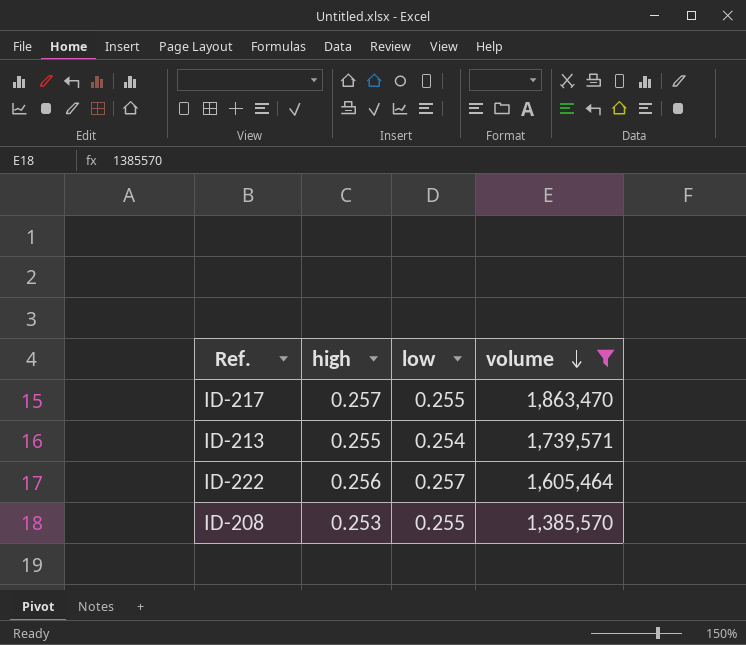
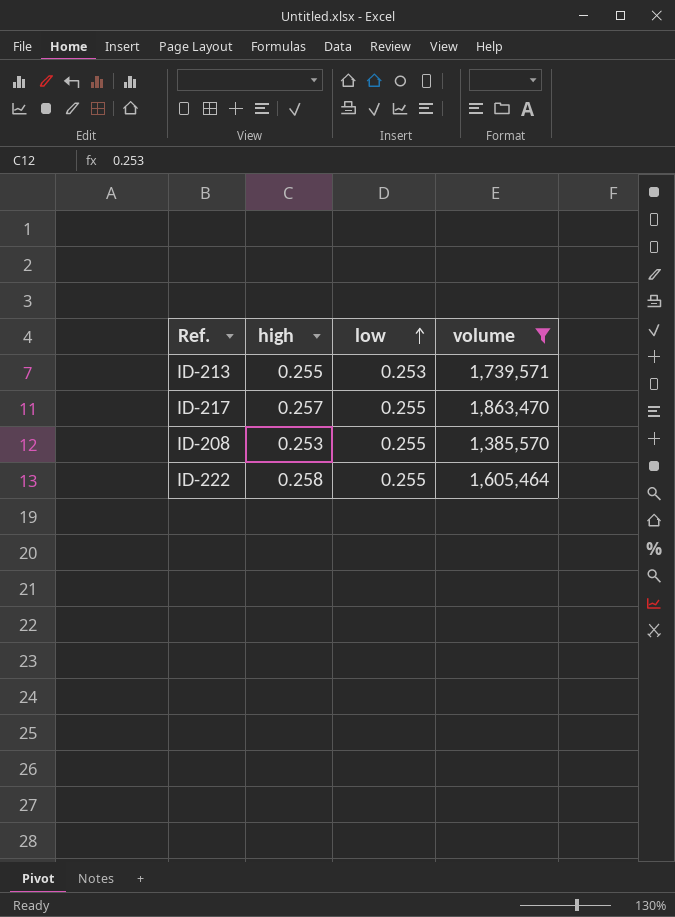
row order: volume descending -> low ascending
ID-213 | low: 0.254 -> 0.253
ID-222 | high: 0.256 -> 0.258
ID-222 | low: 0.257 -> 0.255

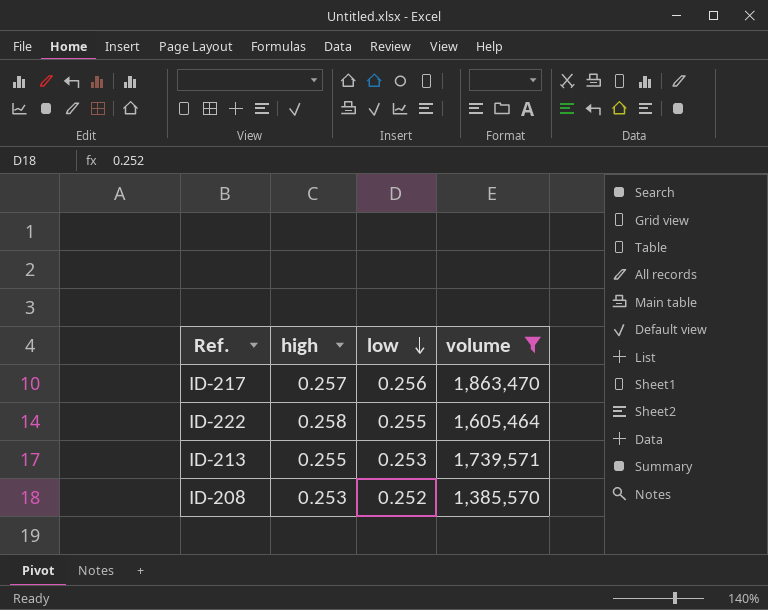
row order: low ascending -> low descending
ID-217 | low: 0.255 -> 0.256
ID-208 | low: 0.255 -> 0.252

